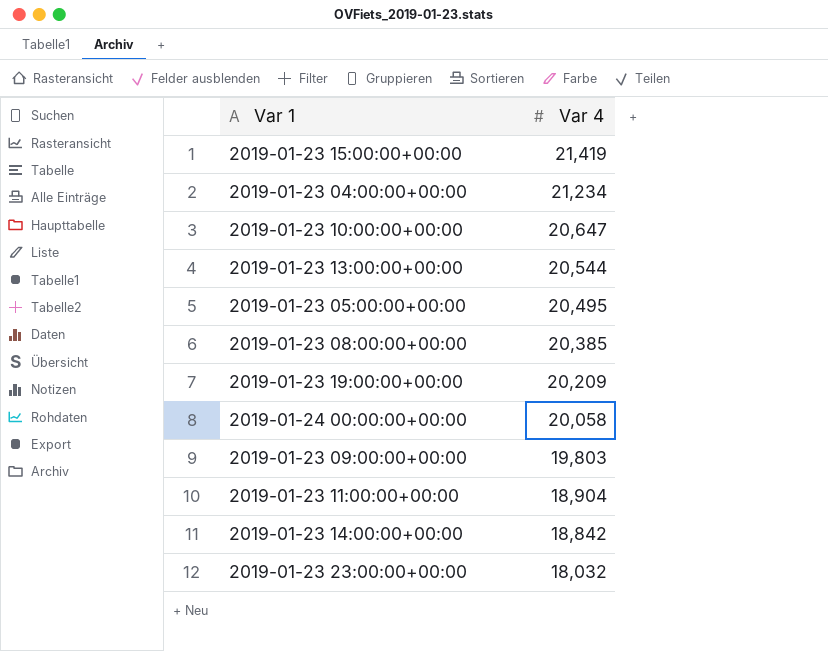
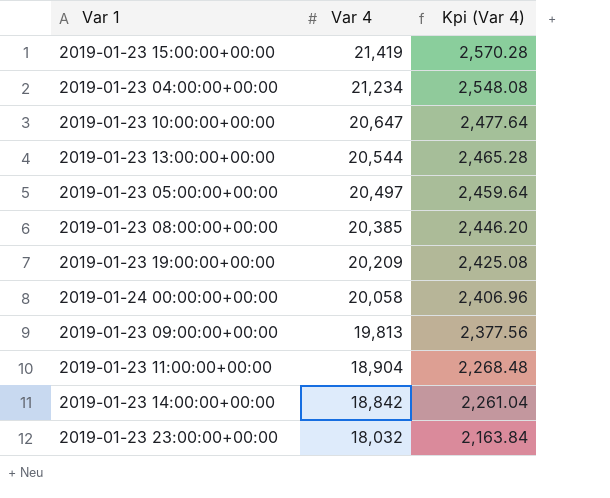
column Kpi (Var 4) | formula: none -> [Var 4] * 0.12
2019-01-23 05:00:00+00:00 | Var 4: 20,495 -> 20,497
2019-01-23 09:00:00+00:00 | Var 4: 19,803 -> 19,813

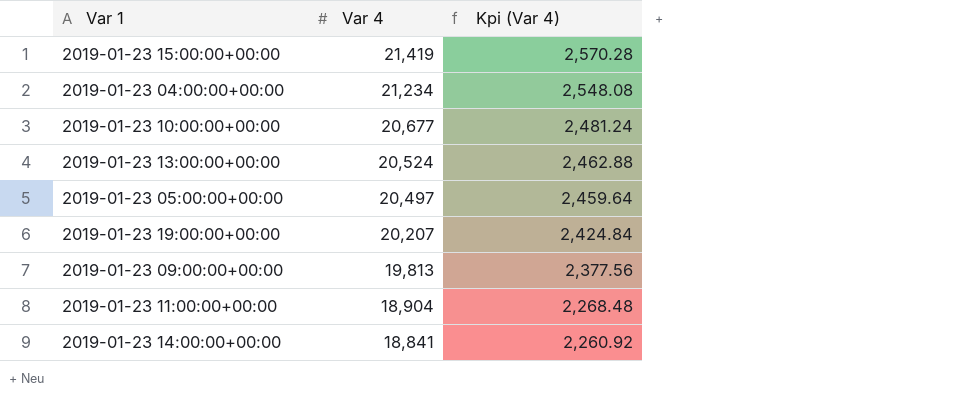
row 2019-01-23 08:00:00+00:00: 20,385 | 2,446.20 -> none
row 2019-01-24 00:00:00+00:00: 20,058 | 2,406.96 -> none
row 2019-01-23 23:00:00+00:00: 18,032 | 2,163.84 -> none
2019-01-23 10:00:00+00:00 | Var 4: 20,647 -> 20,677
2019-01-23 10:00:00+00:00 | Kpi (Var 4): 2,477.64 -> 2,481.24
2019-01-23 13:00:00+00:00 | Var 4: 20,544 -> 20,524
2019-01-23 13:00:00+00:00 | Kpi (Var 4): 2,465.28 -> 2,462.88
2019-01-23 19:00:00+00:00 | Var 4: 20,209 -> 20,207
2019-01-23 19:00:00+00:00 | Kpi (Var 4): 2,425.08 -> 2,424.84
2019-01-23 14:00:00+00:00 | Var 4: 18,842 -> 18,841
2019-01-23 14:00:00+00:00 | Kpi (Var 4): 2,261.04 -> 2,260.92

